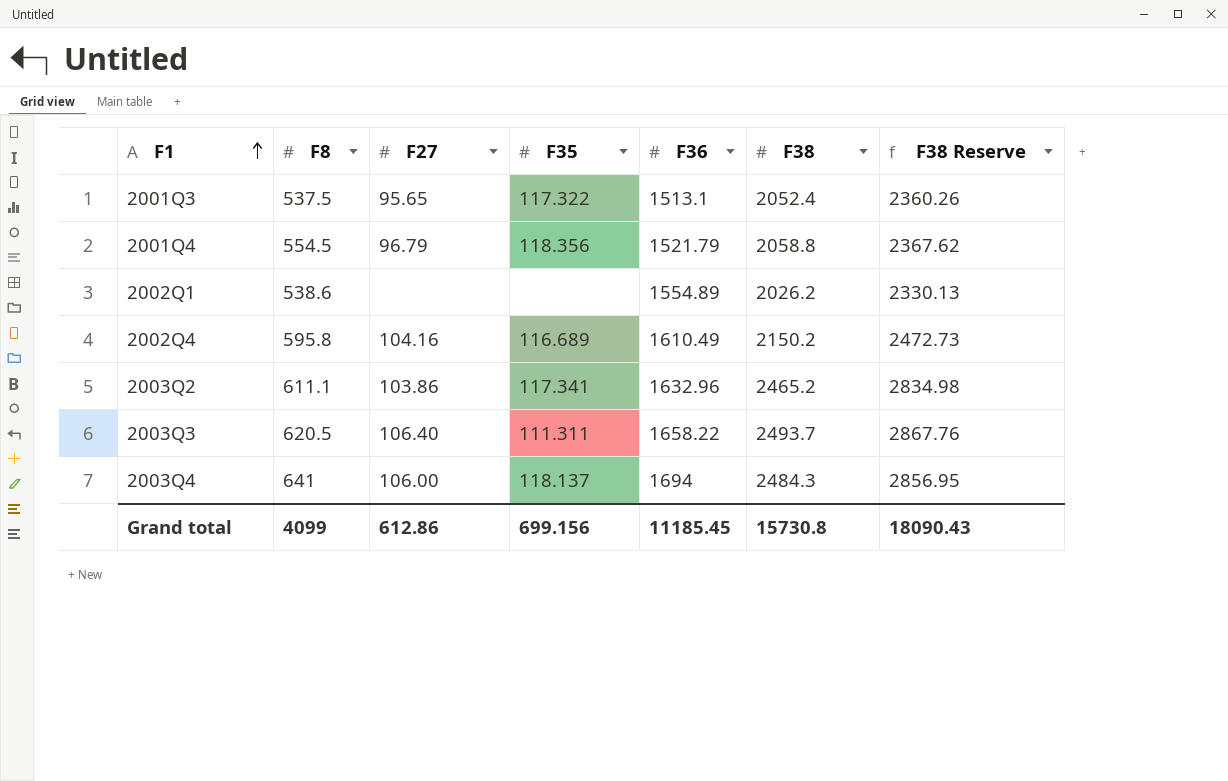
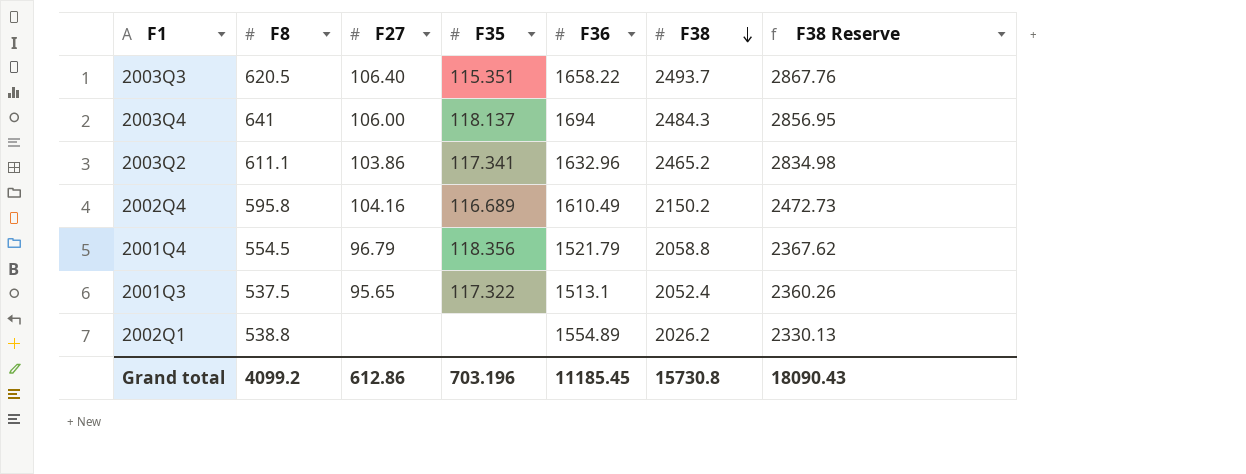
row order: F1 ascending -> F38 descending
2003Q3 | F35: 111.311 -> 115.351
2002Q1 | F8: 538.6 -> 538.8
Grand total | F8: 4099 -> 4099.2
Grand total | F35: 699.156 -> 703.196

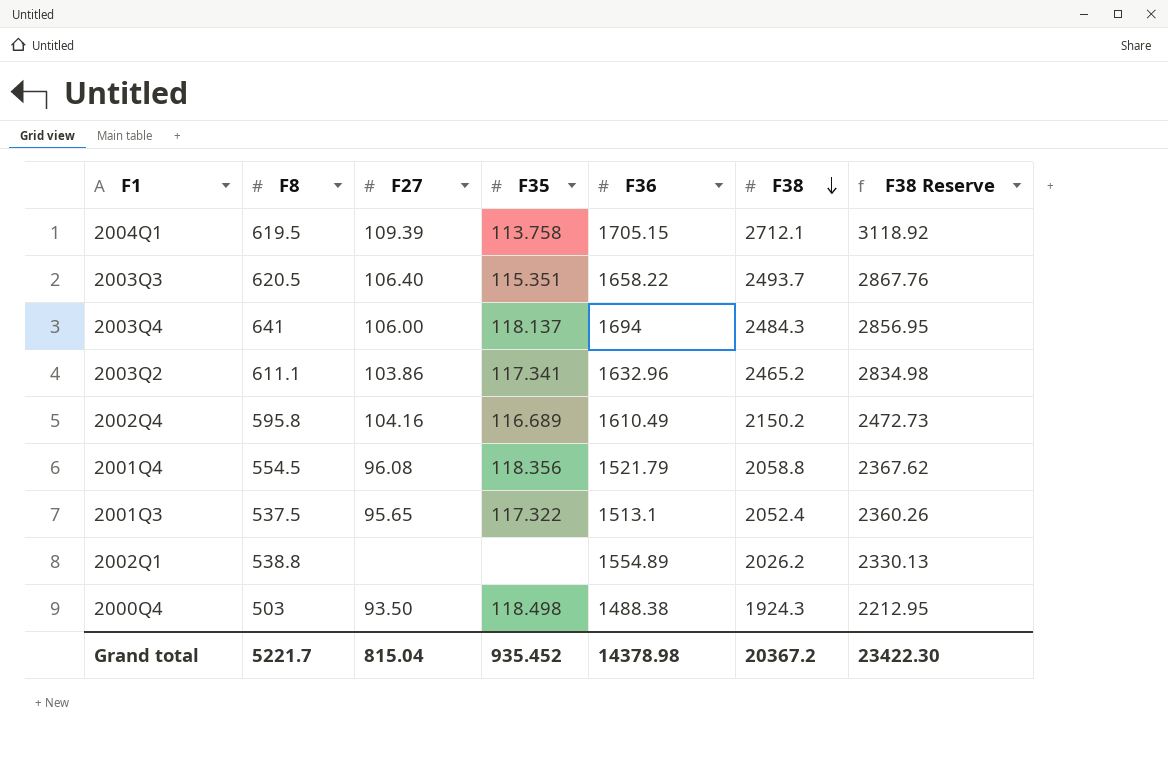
row 2004Q1: none -> 619.5 | 109.39 | 113.758 | 1705.15 | 2712.1 | 3118.92
2001Q4 | F27: 96.79 -> 96.08
row 2000Q4: none -> 503 | 93.50 | 118.498 | 1488.38 | 1924.3 | 2212.95
Grand total | F8: 4099.2 -> 5221.7
Grand total | F27: 612.86 -> 815.04
Grand total | F35: 703.196 -> 935.452
Grand total | F36: 11185.45 -> 14378.98
Grand total | F38: 15730.8 -> 20367.2
Grand total | F38 Reserve: 18090.43 -> 23422.30

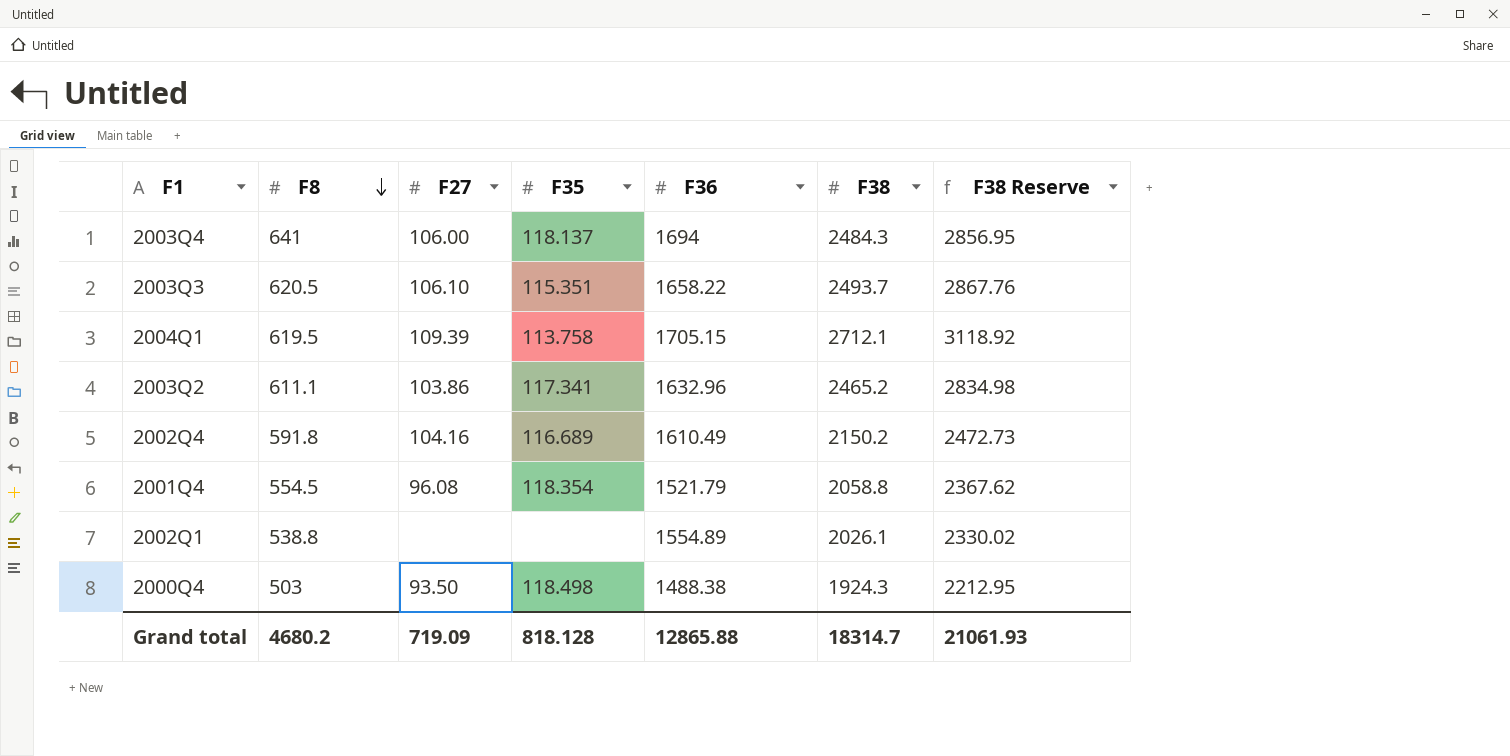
row order: F38 descending -> F8 descending
row 2001Q3: 537.5 | 95.65 | 117.322 | 1513.1 | 2052.4 | 2360.26 -> none
2003Q3 | F27: 106.40 -> 106.10
2002Q4 | F8: 595.8 -> 591.8
2001Q4 | F35: 118.356 -> 118.354
2002Q1 | F38: 2026.2 -> 2026.1
2002Q1 | F38 Reserve: 2330.13 -> 2330.02
Grand total | F8: 5221.7 -> 4680.2
Grand total | F27: 815.04 -> 719.09
Grand total | F35: 935.452 -> 818.128
Grand total | F36: 14378.98 -> 12865.88
Grand total | F38: 20367.2 -> 18314.7
Grand total | F38 Reserve: 23422.30 -> 21061.93

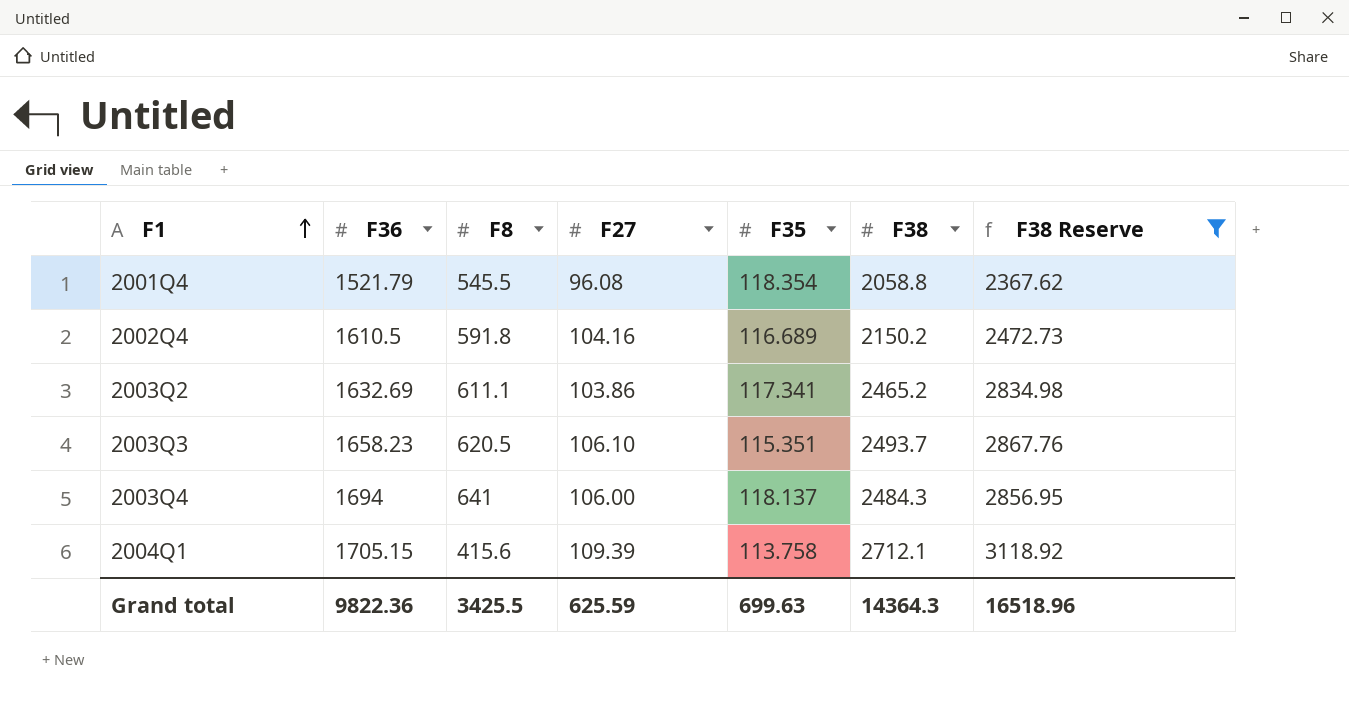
filter: none -> F38 Reserve >= 2367.62
row order: F8 descending -> F1 ascending
column F36 | position: 5 -> 2
2001Q4 | F8: 554.5 -> 545.5
2002Q4 | F36: 1610.49 -> 1610.5
2003Q2 | F36: 1632.96 -> 1632.69
2003Q3 | F36: 1658.22 -> 1658.23
2004Q1 | F8: 619.5 -> 415.6
Grand total | F36: 12865.88 -> 9822.36
Grand total | F8: 4680.2 -> 3425.5
Grand total | F27: 719.09 -> 625.59
Grand total | F35: 818.128 -> 699.63
Grand total | F38: 18314.7 -> 14364.3
Grand total | F38 Reserve: 21061.93 -> 16518.96

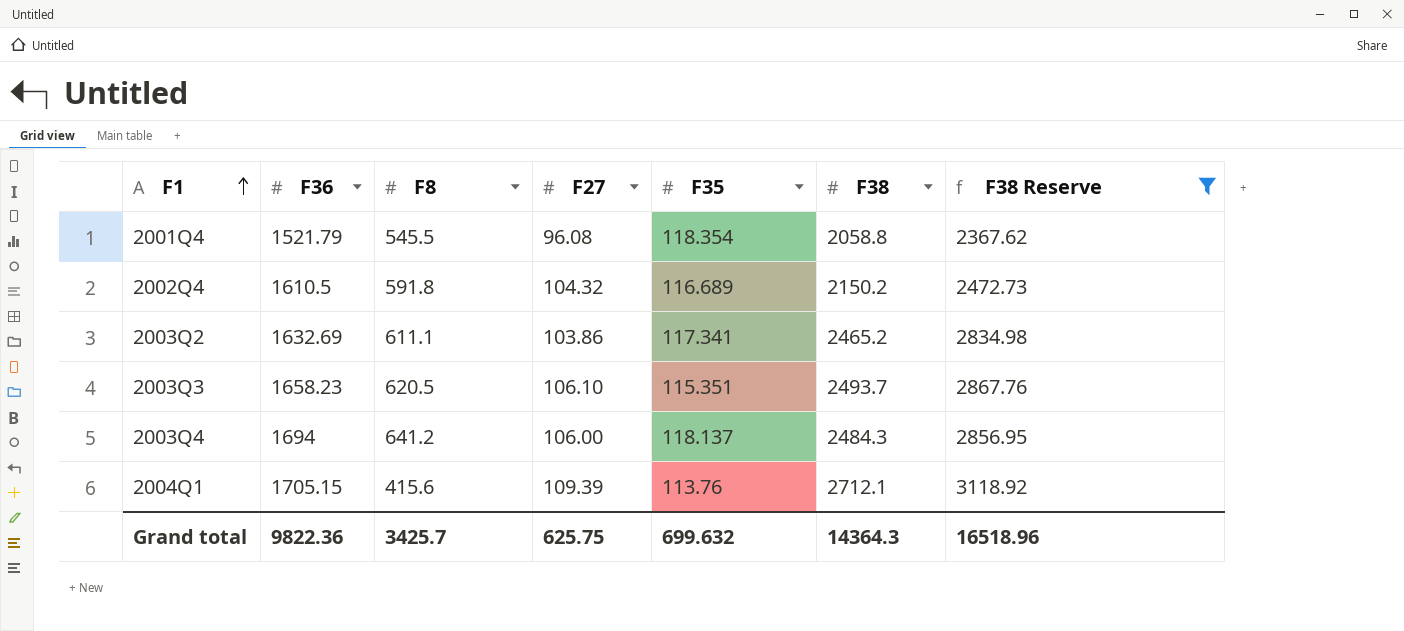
2002Q4 | F27: 104.16 -> 104.32
2003Q4 | F8: 641 -> 641.2
2004Q1 | F35: 113.758 -> 113.76
Grand total | F8: 3425.5 -> 3425.7
Grand total | F27: 625.59 -> 625.75
Grand total | F35: 699.63 -> 699.632

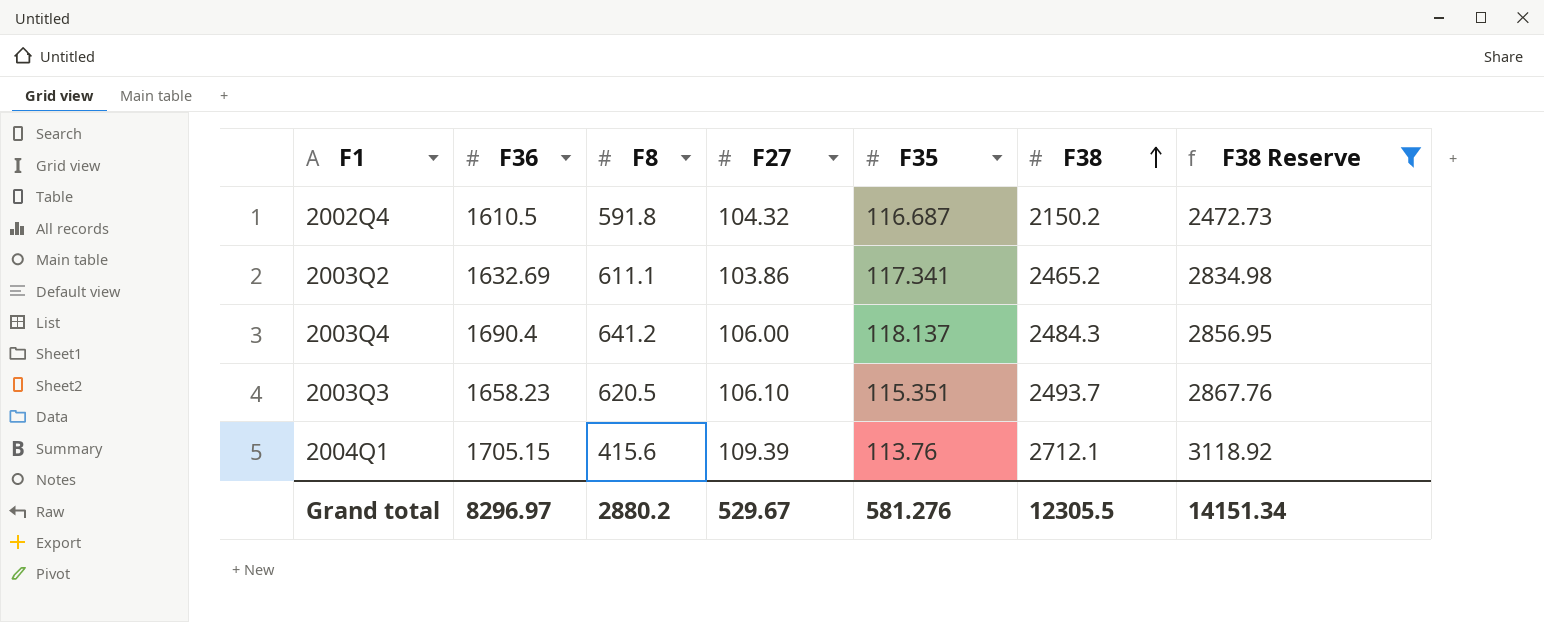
row order: F1 ascending -> F38 ascending
row 2001Q4: 1521.79 | 545.5 | 96.08 | 118.354 | 2058.8 | 2367.62 -> none
2002Q4 | F35: 116.689 -> 116.687
2003Q4 | F36: 1694 -> 1690.4
Grand total | F36: 9822.36 -> 8296.97
Grand total | F8: 3425.7 -> 2880.2
Grand total | F27: 625.75 -> 529.67
Grand total | F35: 699.632 -> 581.276
Grand total | F38: 14364.3 -> 12305.5
Grand total | F38 Reserve: 16518.96 -> 14151.34

